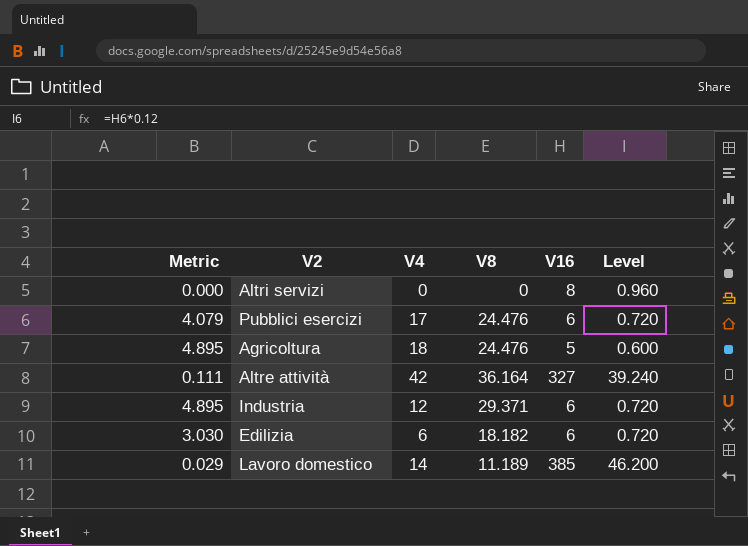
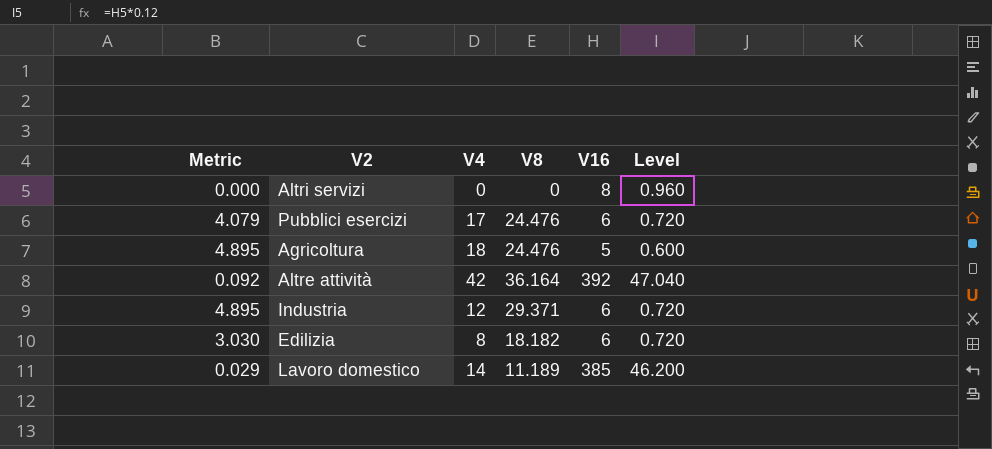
Altre attività | Metric: 0.111 -> 0.092
Altre attività | V16: 327 -> 392
Altre attività | Level: 39.240 -> 47.040
Edilizia | V4: 6 -> 8

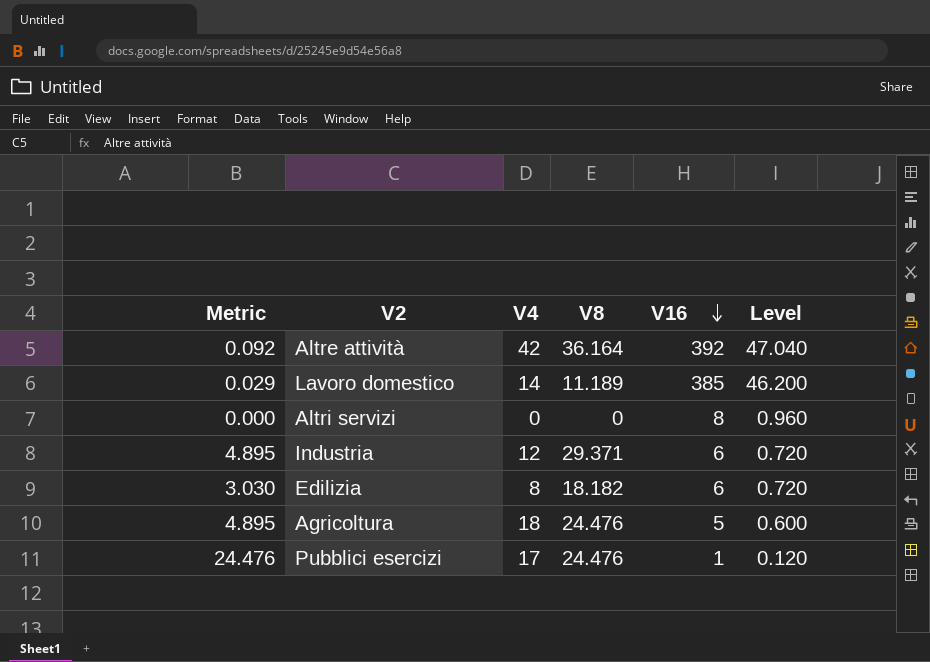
row order: none -> V16 descending
Pubblici esercizi | Metric: 4.079 -> 24.476
Pubblici esercizi | V16: 6 -> 1
Pubblici esercizi | Level: 0.720 -> 0.120

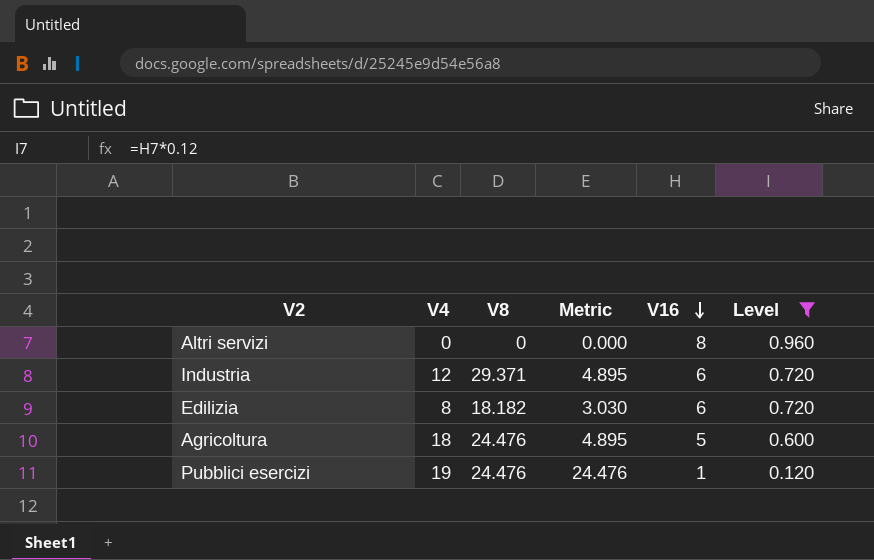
filter: none -> Level <= 0.960
column Metric | position: 1 -> 4
Pubblici esercizi | V4: 17 -> 19

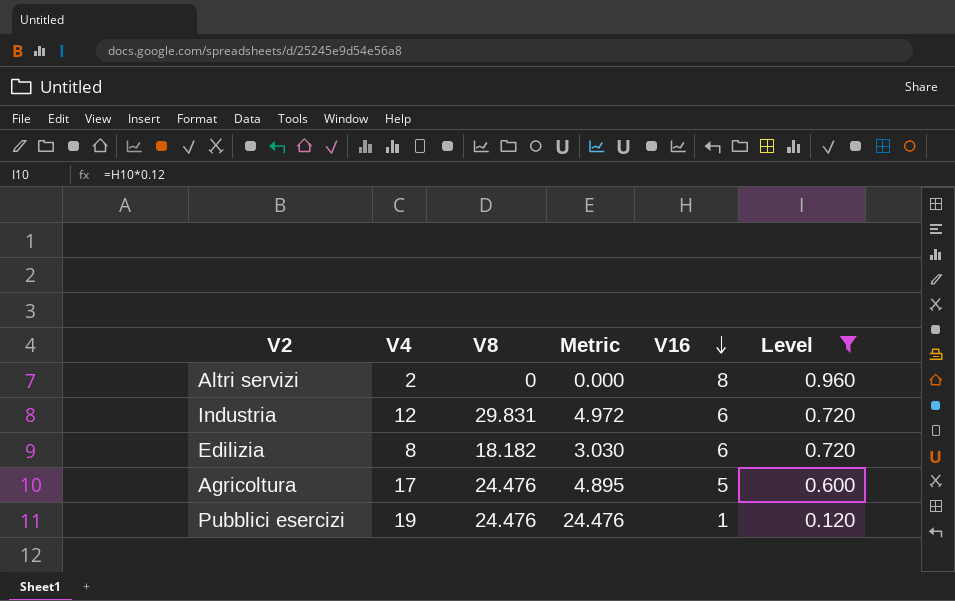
Altri servizi | V4: 0 -> 2
Industria | V8: 29.371 -> 29.831
Industria | Metric: 4.895 -> 4.972
Agricoltura | V4: 18 -> 17

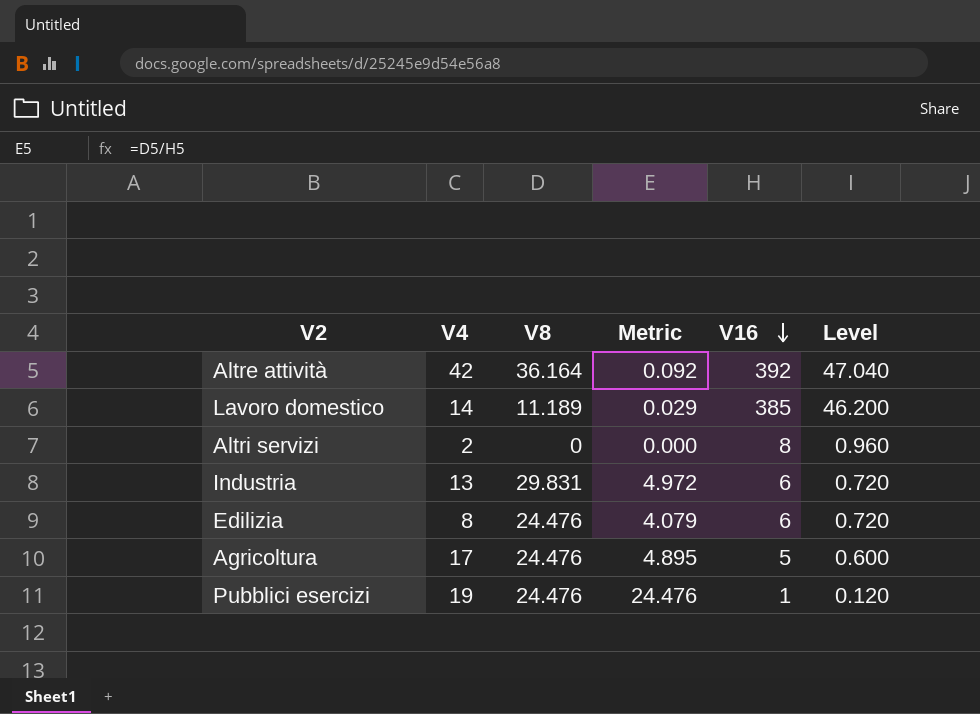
filter: Level <= 0.960 -> none
Industria | V4: 12 -> 13
Edilizia | V8: 18.182 -> 24.476
Edilizia | Metric: 3.030 -> 4.079

